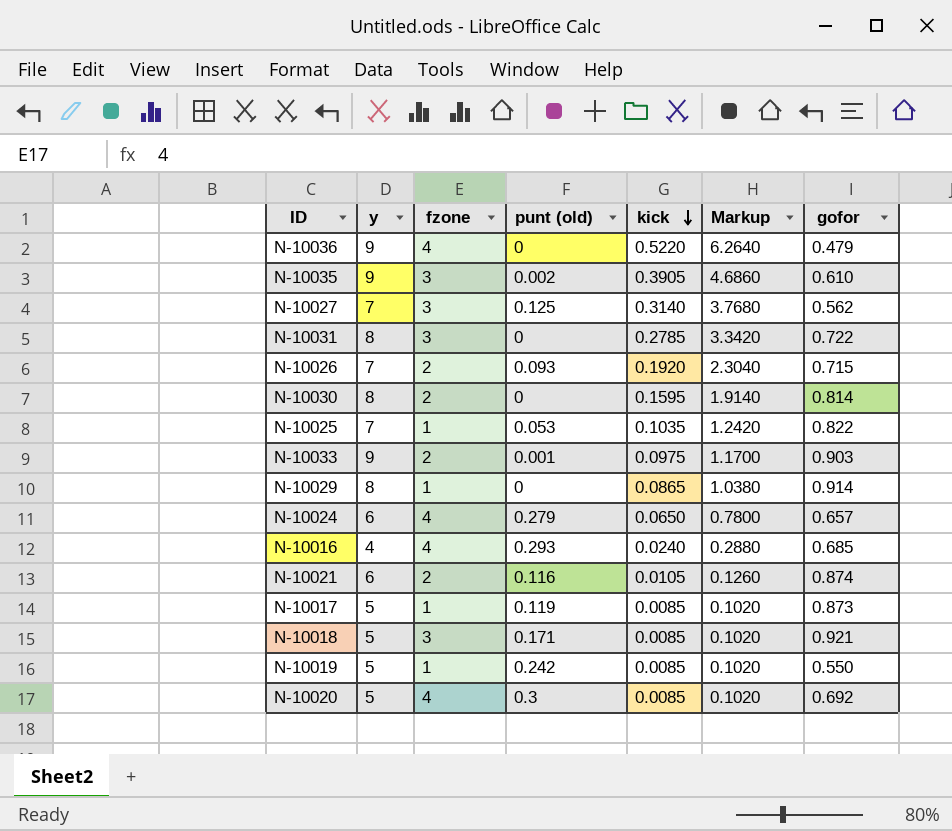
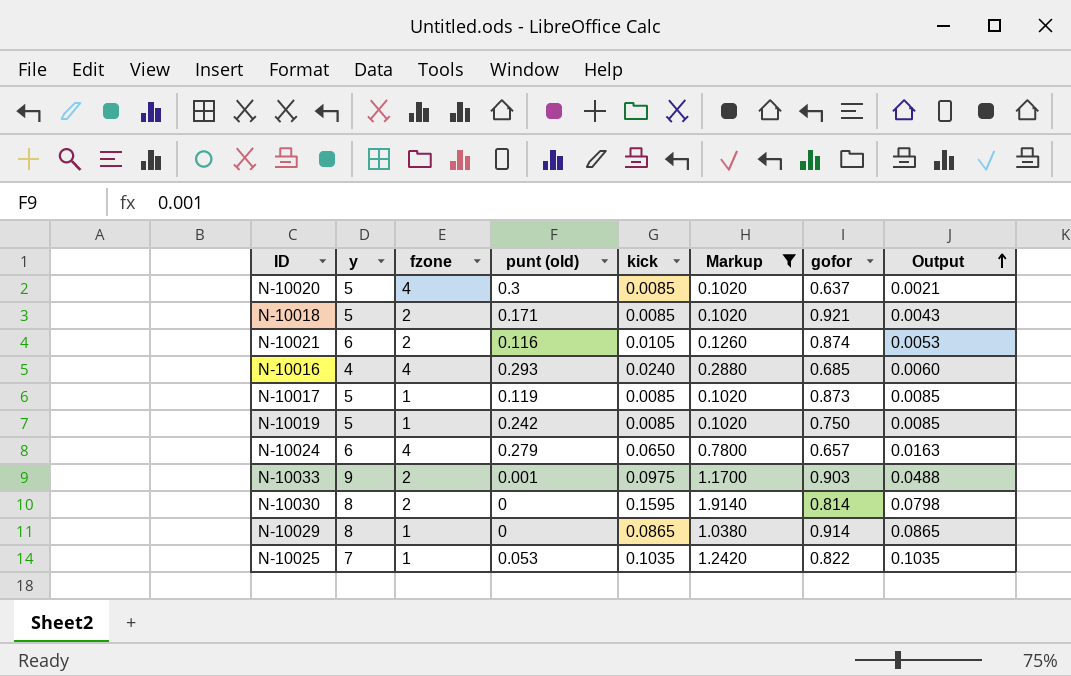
filter: none -> Markup <= 1.9140
row order: kick descending -> Output ascending
column Output | formula: none -> [kick] / [fzone]
N-10020 | gofor: 0.692 -> 0.637
N-10018 | fzone: 3 -> 2
N-10019 | gofor: 0.550 -> 0.750

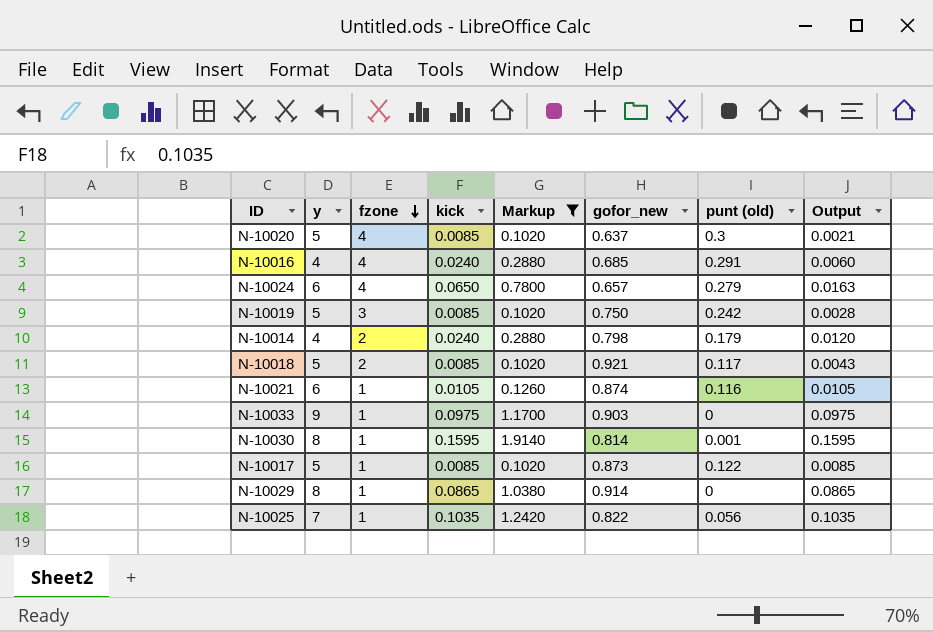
row order: Output ascending -> fzone descending
column name: gofor -> gofor_new
column punt (old) | position: 4 -> 7
N-10016 | punt (old): 0.293 -> 0.291
N-10019 | fzone: 1 -> 3
N-10019 | Output: 0.0085 -> 0.0028
row N-10014: none -> 4 | 2 | 0.0240 | 0.2880 | 0.798 | 0.179 | 0.0120
N-10018 | punt (old): 0.171 -> 0.117
N-10021 | fzone: 2 -> 1
N-10021 | Output: 0.0053 -> 0.0105
N-10033 | fzone: 2 -> 1
N-10033 | punt (old): 0.001 -> 0
N-10033 | Output: 0.0488 -> 0.0975
N-10030 | fzone: 2 -> 1
N-10030 | punt (old): 0 -> 0.001
N-10030 | Output: 0.0798 -> 0.1595
N-10017 | punt (old): 0.119 -> 0.122
N-10025 | punt (old): 0.053 -> 0.056

